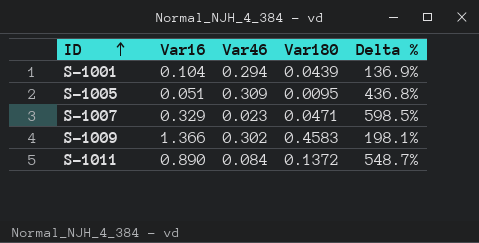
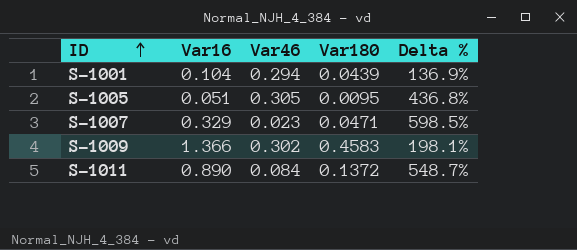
S-1005 | Var46: 0.309 -> 0.305

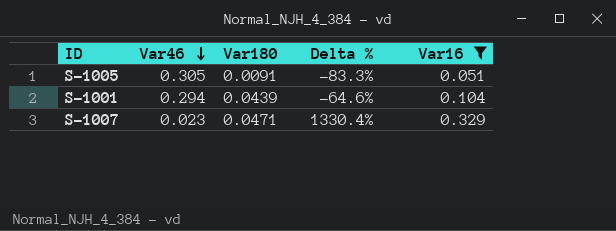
filter: none -> Var16 <= 0.329
row order: ID ascending -> Var46 descending
column Delta % | formula: ([Var16] - [Var180]) / [Var180] -> ([Var16] - [Var46]) / [Var46]
column Var16 | position: 2 -> 5
S-1005 | Var180: 0.0095 -> 0.0091

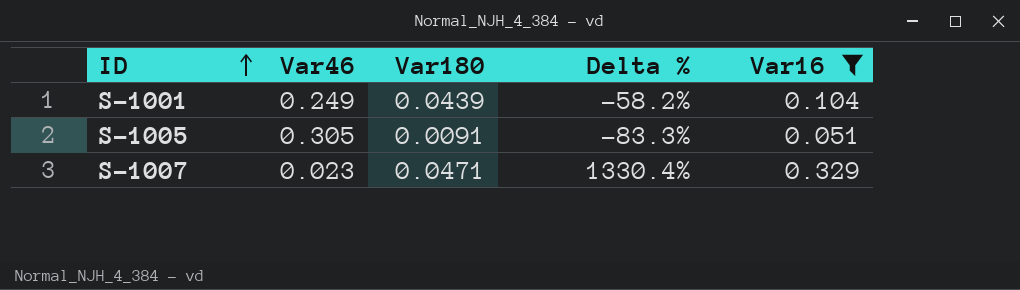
row order: Var46 descending -> ID ascending
S-1001 | Var46: 0.294 -> 0.249
S-1001 | Delta %: -64.6% -> -58.2%

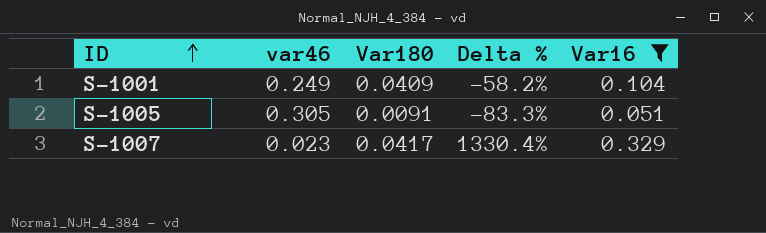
column name: Var46 -> var46
S-1001 | Var180: 0.0439 -> 0.0409
S-1007 | Var180: 0.0471 -> 0.0417

